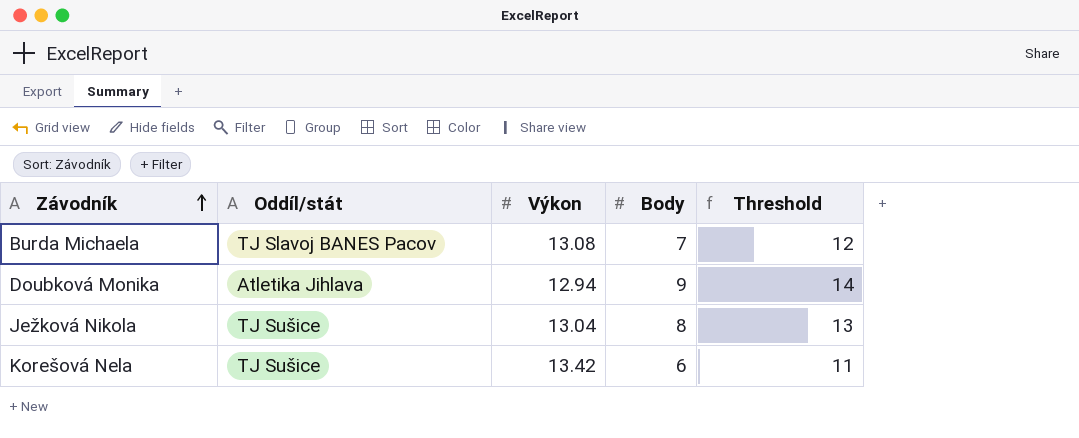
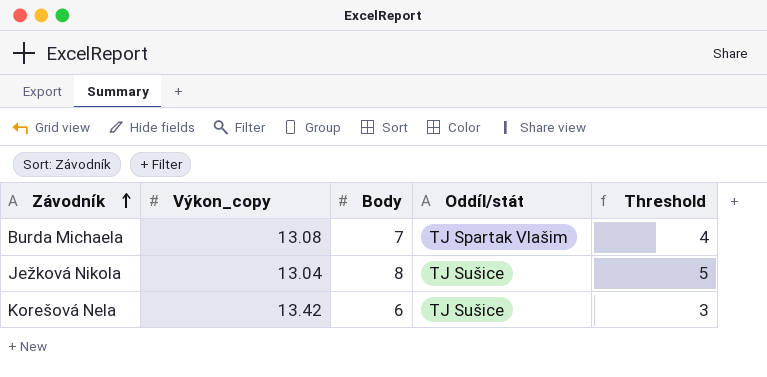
column name: Výkon -> Výkon_copy
column Oddíl/stát | position: 2 -> 4
column Threshold | formula: [Body] + 5 -> [Body] - 3
row Doubková Monika: Atletika Jihlava | 12.94 | 9 | 14 -> none
Burda Michaela | Oddíl/stát: TJ Slavoj BANES Pacov -> TJ Spartak Vlašim

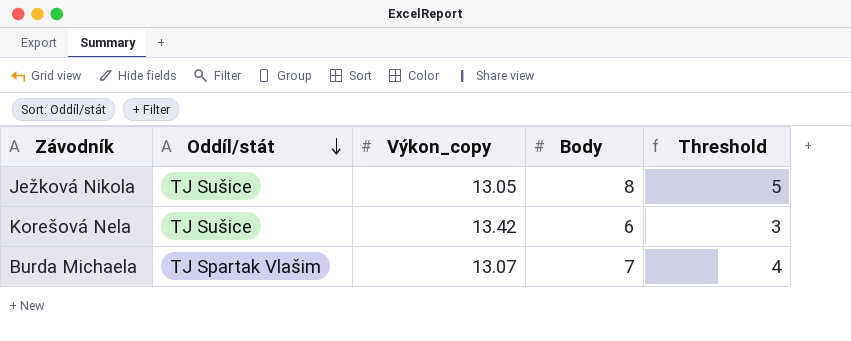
row order: Závodník ascending -> Oddíl/stát descending
column Oddíl/stát | position: 4 -> 2
Ježková Nikola | Výkon_copy: 13.04 -> 13.05
Burda Michaela | Výkon_copy: 13.08 -> 13.07

